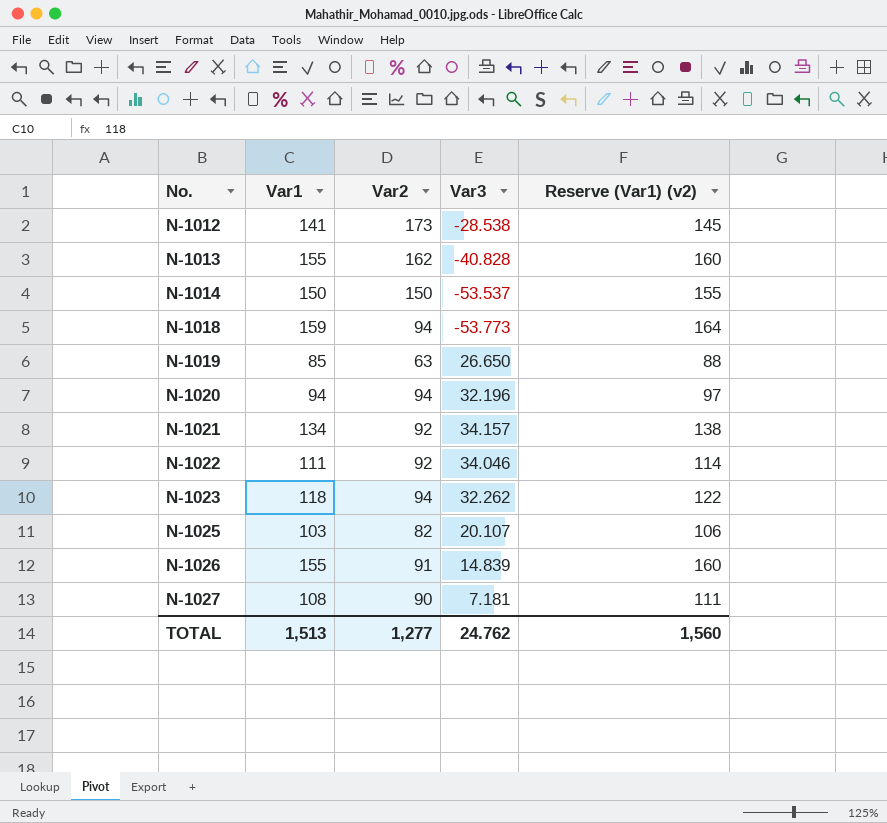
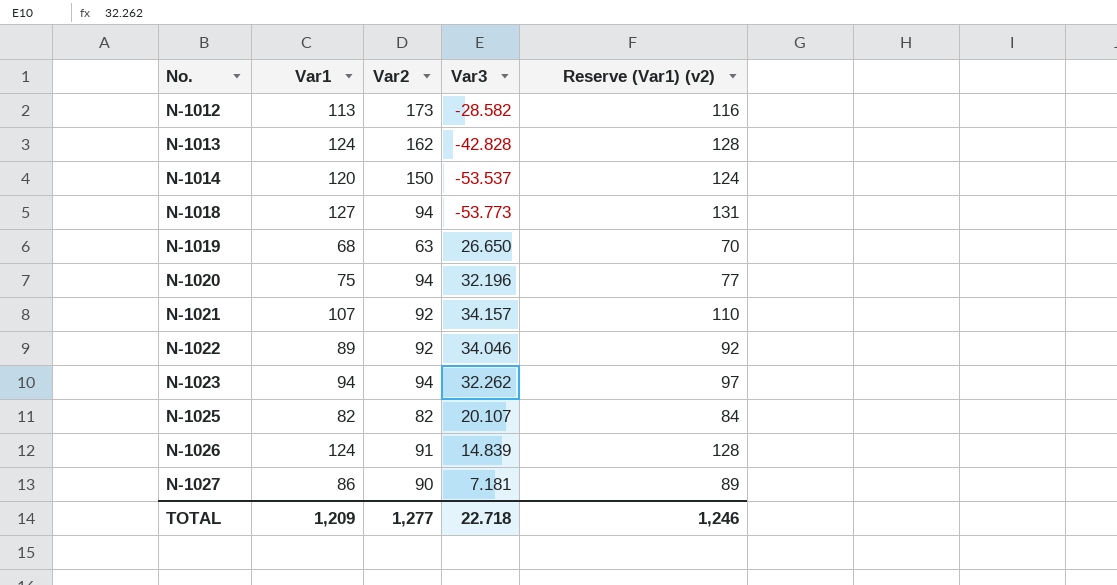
N-1012 | Var1: 141 -> 113
N-1012 | Var3: -28.538 -> -28.582
N-1012 | Reserve (Var1) (v2): 145 -> 116
N-1013 | Var1: 155 -> 124
N-1013 | Var3: -40.828 -> -42.828
N-1013 | Reserve (Var1) (v2): 160 -> 128
N-1014 | Var1: 150 -> 120
N-1014 | Reserve (Var1) (v2): 155 -> 124
N-1018 | Var1: 159 -> 127
N-1018 | Reserve (Var1) (v2): 164 -> 131
N-1019 | Var1: 85 -> 68
N-1019 | Reserve (Var1) (v2): 88 -> 70
N-1020 | Var1: 94 -> 75
N-1020 | Reserve (Var1) (v2): 97 -> 77
N-1021 | Var1: 134 -> 107
N-1021 | Reserve (Var1) (v2): 138 -> 110
N-1022 | Var1: 111 -> 89
N-1022 | Reserve (Var1) (v2): 114 -> 92
N-1023 | Var1: 118 -> 94
N-1023 | Reserve (Var1) (v2): 122 -> 97
N-1025 | Var1: 103 -> 82
N-1025 | Reserve (Var1) (v2): 106 -> 84
N-1026 | Var1: 155 -> 124
N-1026 | Reserve (Var1) (v2): 160 -> 128
N-1027 | Var1: 108 -> 86
N-1027 | Reserve (Var1) (v2): 111 -> 89
TOTAL | Var1: 1,513 -> 1,209
TOTAL | Var3: 24.762 -> 22.718
TOTAL | Reserve (Var1) (v2): 1,560 -> 1,246

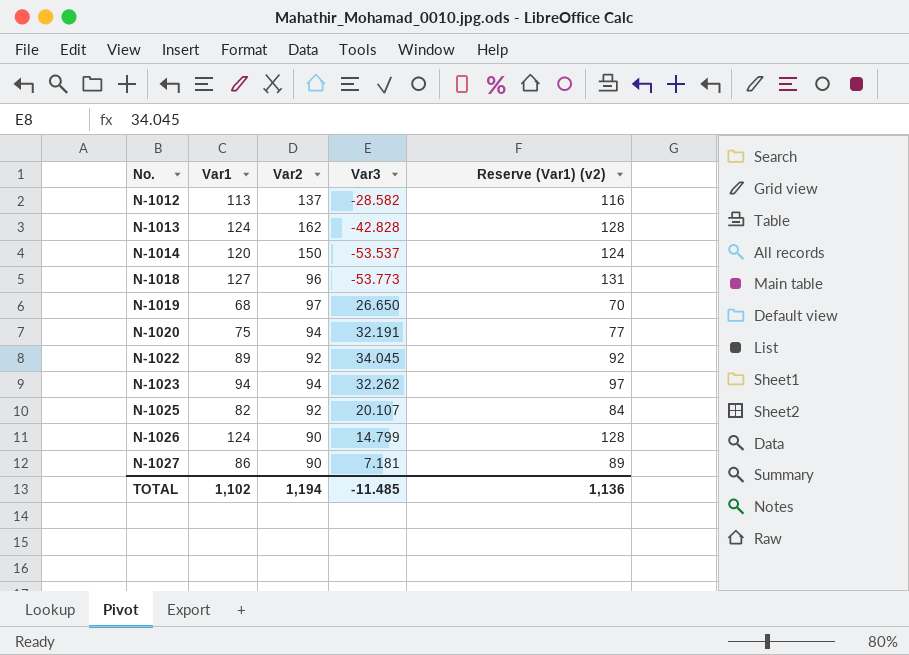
row N-1021: 107 | 92 | 34.157 | 110 -> none
N-1012 | Var2: 173 -> 137
N-1018 | Var2: 94 -> 96
N-1019 | Var2: 63 -> 97
N-1020 | Var3: 32.196 -> 32.191
N-1022 | Var3: 34.046 -> 34.045
N-1025 | Var2: 82 -> 92
N-1026 | Var2: 91 -> 90
N-1026 | Var3: 14.839 -> 14.799
TOTAL | Var1: 1,209 -> 1,102
TOTAL | Var2: 1,277 -> 1,194
TOTAL | Var3: 22.718 -> -11.485
TOTAL | Reserve (Var1) (v2): 1,246 -> 1,136

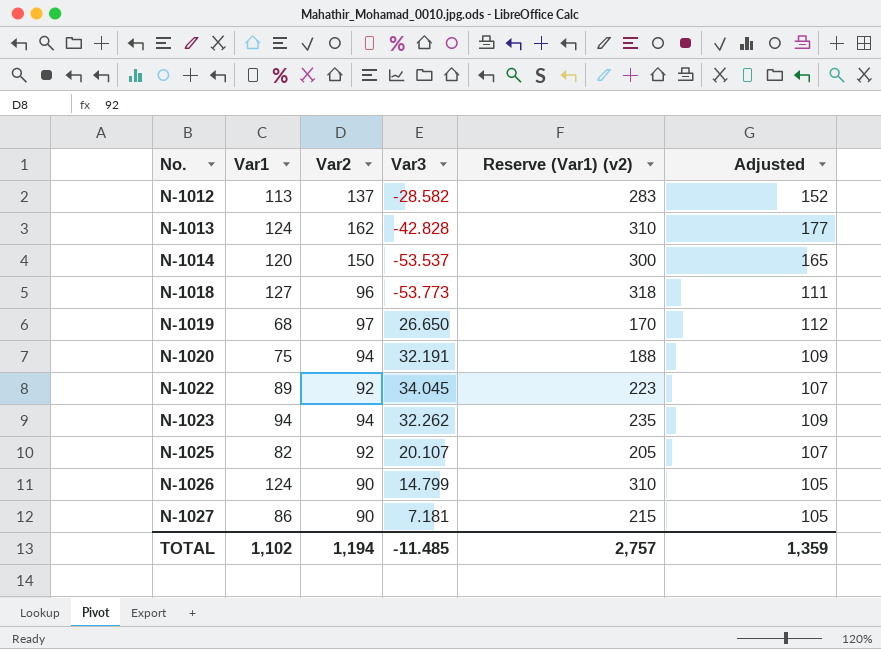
column Reserve (Var1) (v2) | formula: [Var1] * 1.03 -> [Var1] * 2.5
column Adjusted | formula: none -> [Var2] + 15
TOTAL | Reserve (Var1) (v2): 1,136 -> 2,757

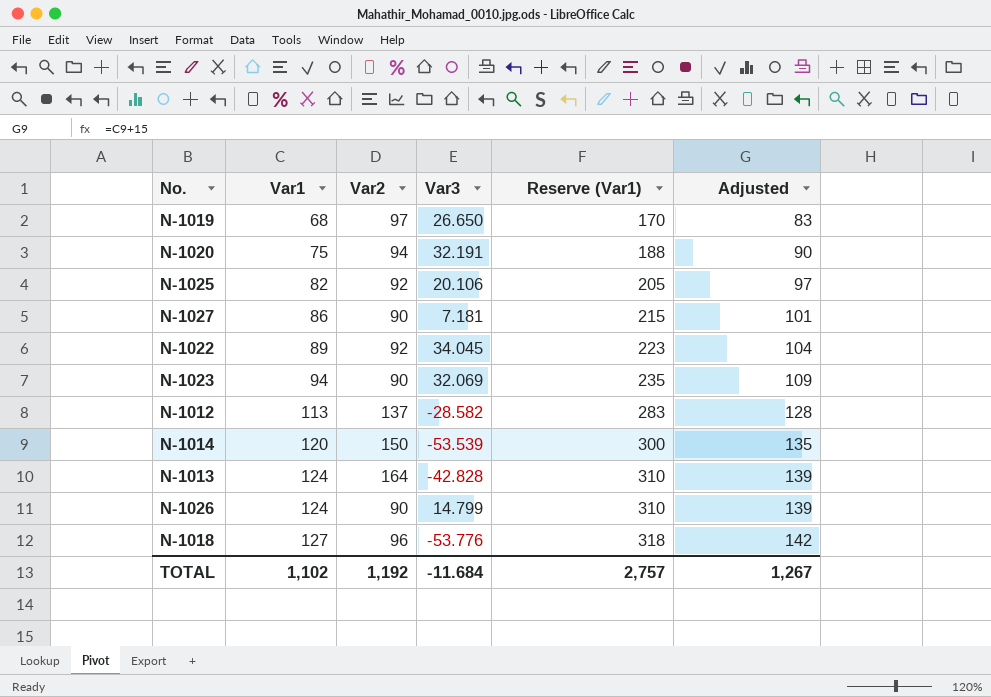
row order: No. ascending -> Var1 ascending
column name: Reserve (Var1) (v2) -> Reserve (Var1)
column Adjusted | formula: [Var2] + 15 -> [Var1] + 15
N-1025 | Var3: 20.107 -> 20.106
N-1023 | Var2: 94 -> 90
N-1023 | Var3: 32.262 -> 32.069
N-1014 | Var3: -53.537 -> -53.539
N-1013 | Var2: 162 -> 164
N-1018 | Var3: -53.773 -> -53.776
TOTAL | Var2: 1,194 -> 1,192
TOTAL | Var3: -11.485 -> -11.684
TOTAL | Adjusted: 1,359 -> 1,267

